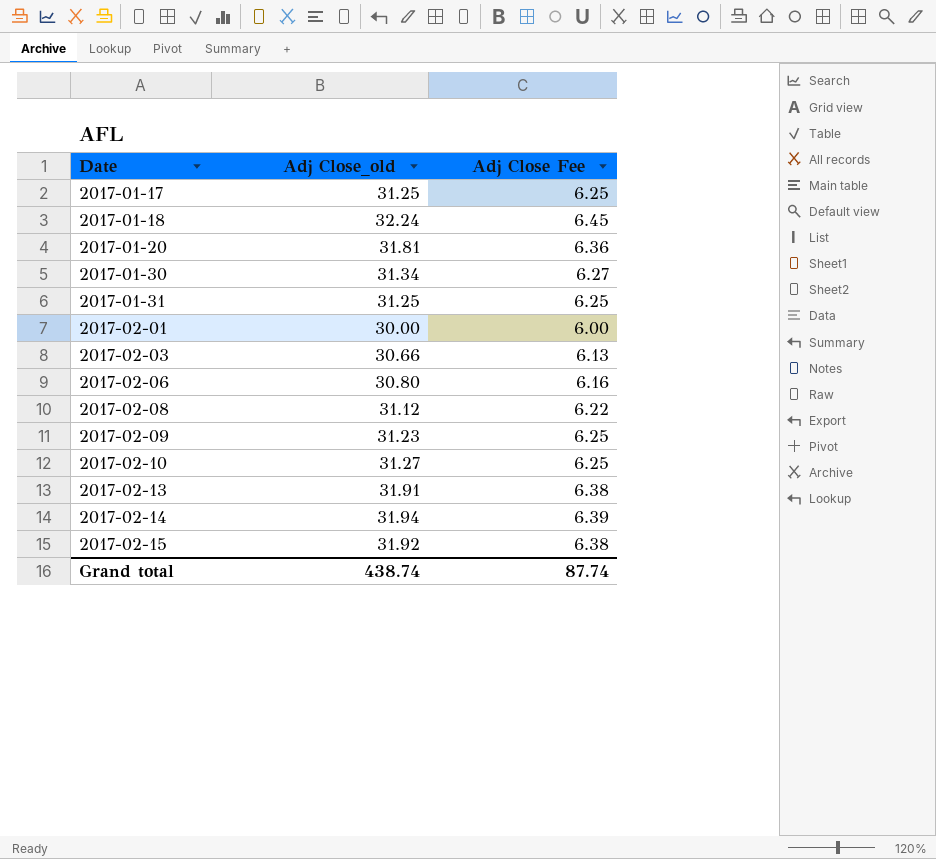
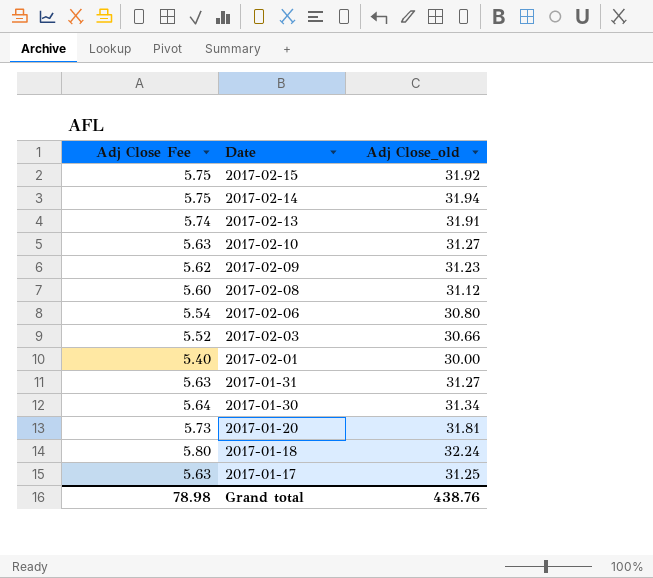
row order: Date ascending -> Date descending
column Adj Close Fee | formula: [Adj Close_old] * 0.2 -> [Adj Close_old] * 0.18
column Adj Close Fee | position: 3 -> 1
2017-01-31 | Adj Close_old: 31.25 -> 31.27
Grand total | Adj Close Fee: 87.74 -> 78.98
Grand total | Adj Close_old: 438.74 -> 438.76

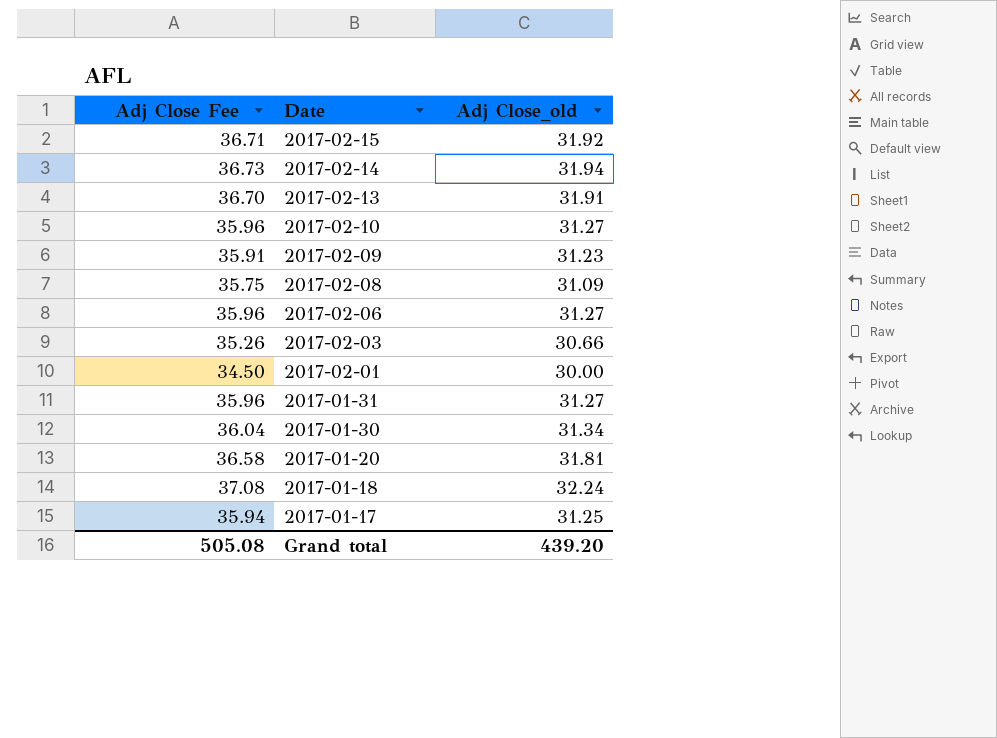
column Adj Close Fee | formula: [Adj Close_old] * 0.18 -> [Adj Close_old] * 1.15
2017-02-08 | Adj Close_old: 31.12 -> 31.09
2017-02-06 | Adj Close_old: 30.80 -> 31.27
Grand total | Adj Close Fee: 78.98 -> 505.08
Grand total | Adj Close_old: 438.76 -> 439.20

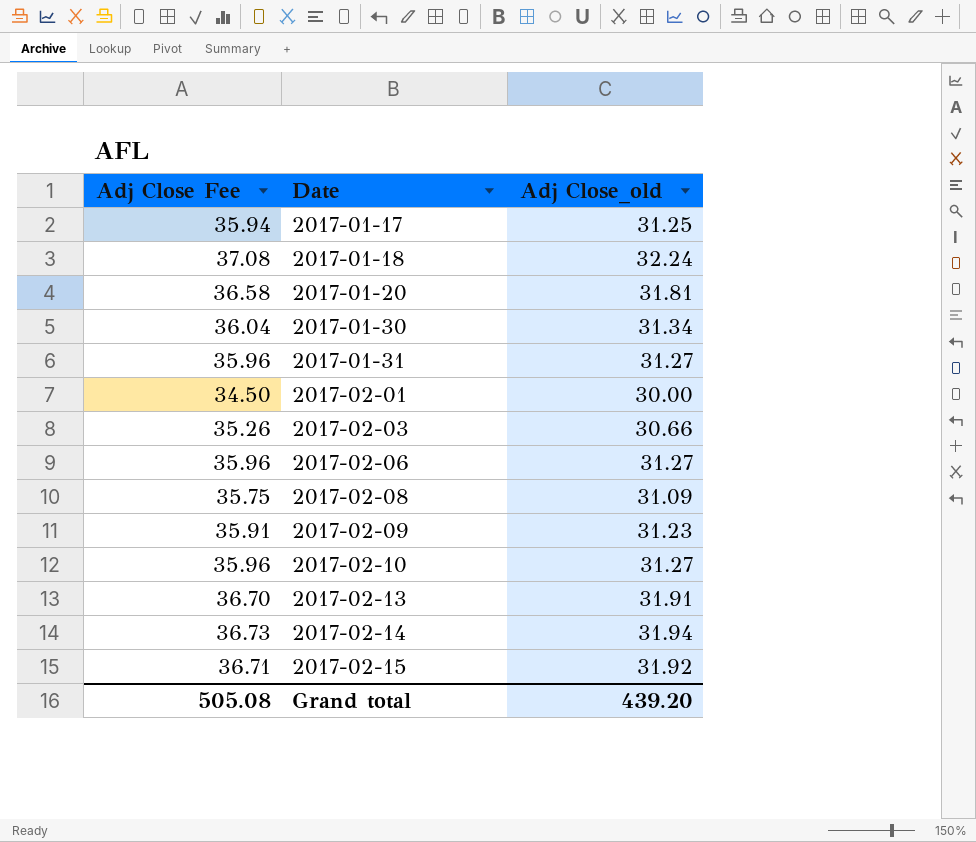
row order: Date descending -> Date ascending

